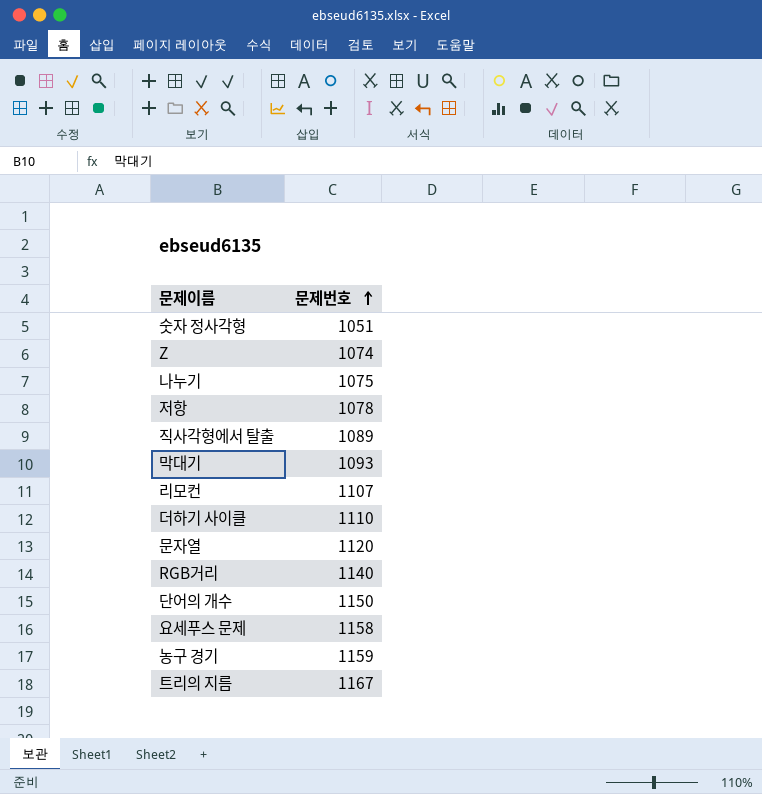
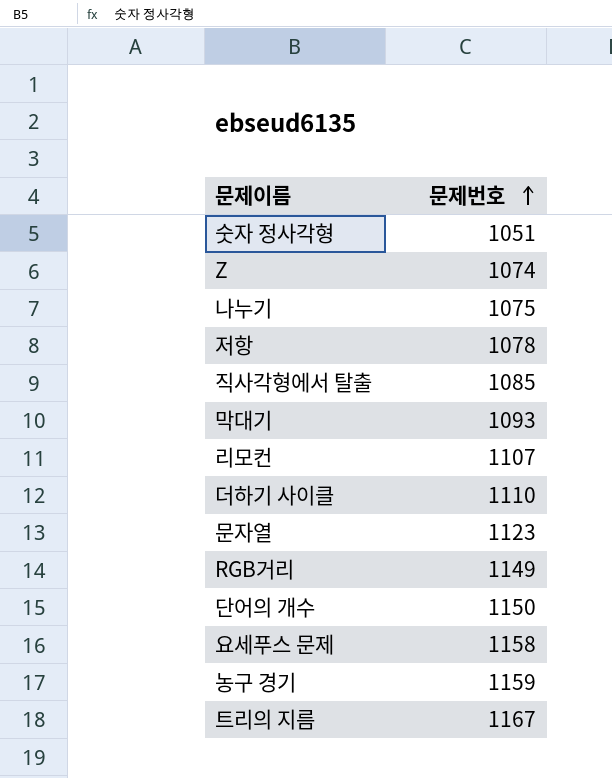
직사각형에서 탈출 | 문제번호: 1089 -> 1085
문자열 | 문제번호: 1120 -> 1123
RGB거리 | 문제번호: 1140 -> 1149

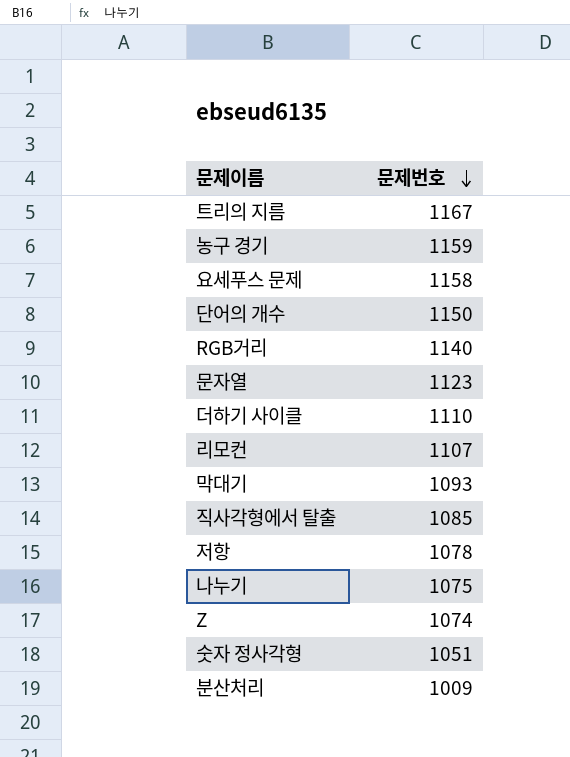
row order: 문제번호 ascending -> 문제번호 descending
RGB거리 | 문제번호: 1149 -> 1140
row 분산처리: none -> 1009

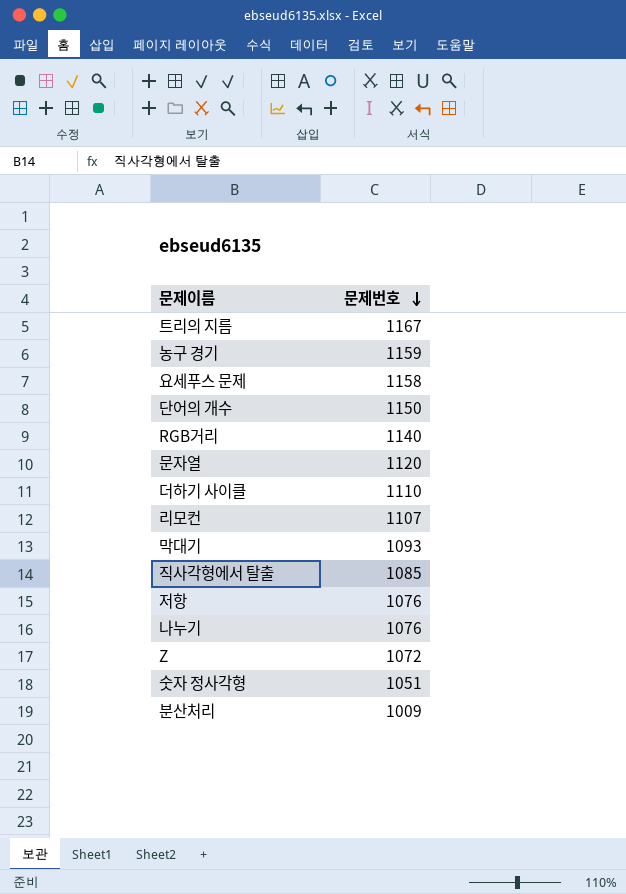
문자열 | 문제번호: 1123 -> 1120
저항 | 문제번호: 1078 -> 1076
나누기 | 문제번호: 1075 -> 1076
Z | 문제번호: 1074 -> 1072

